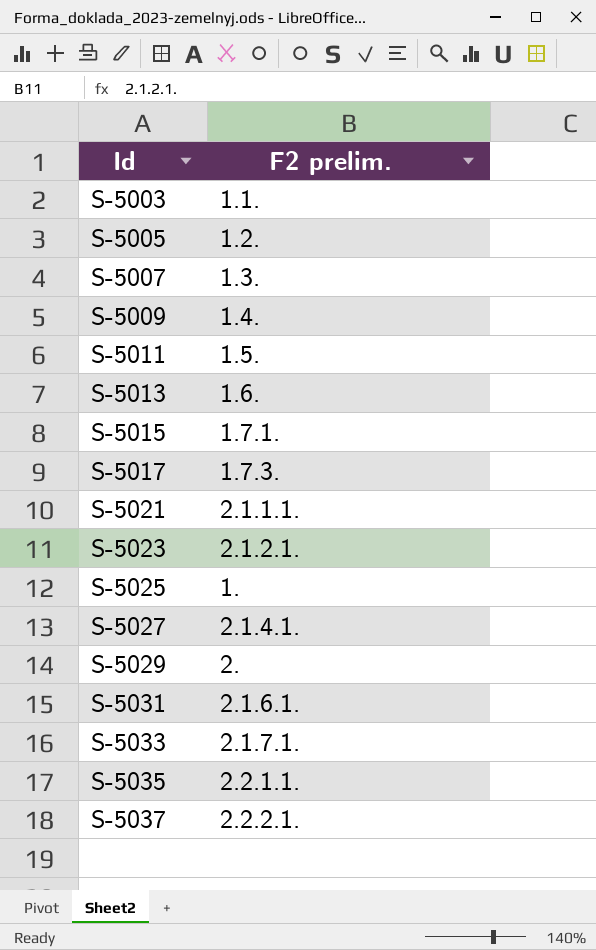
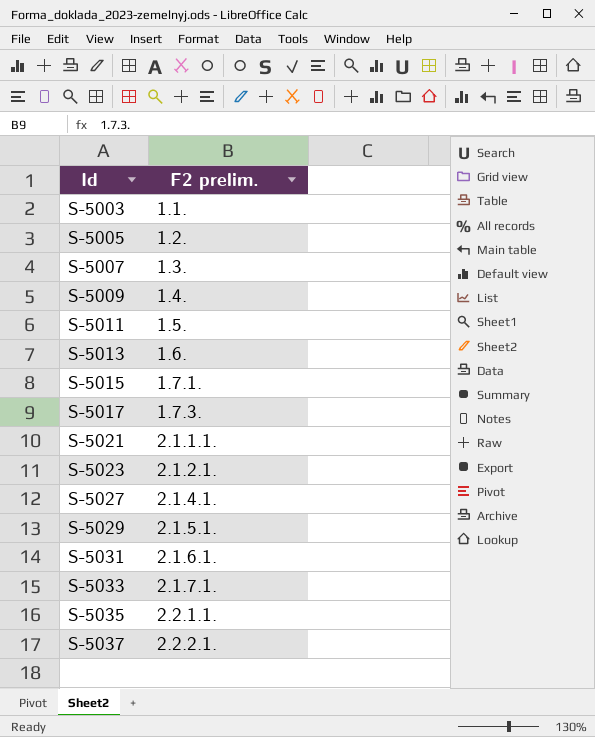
row S-5025: 1. -> none
S-5029 | F2 prelim.: 2. -> 2.1.5.1.

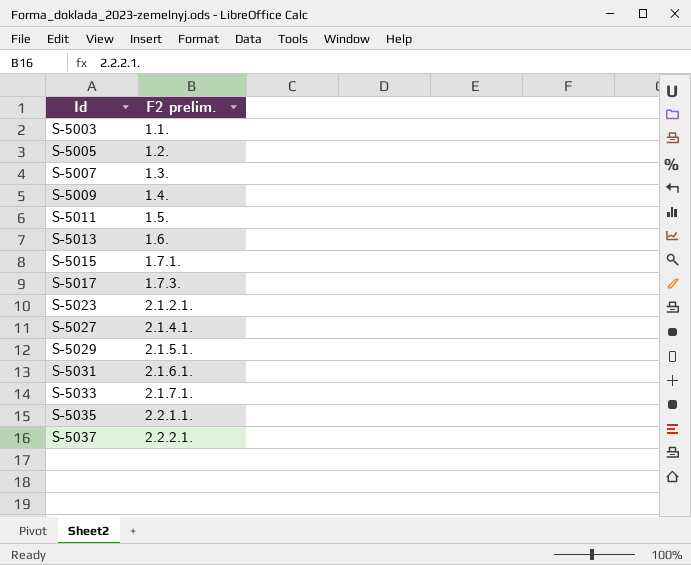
row S-5021: 2.1.1.1. -> none

